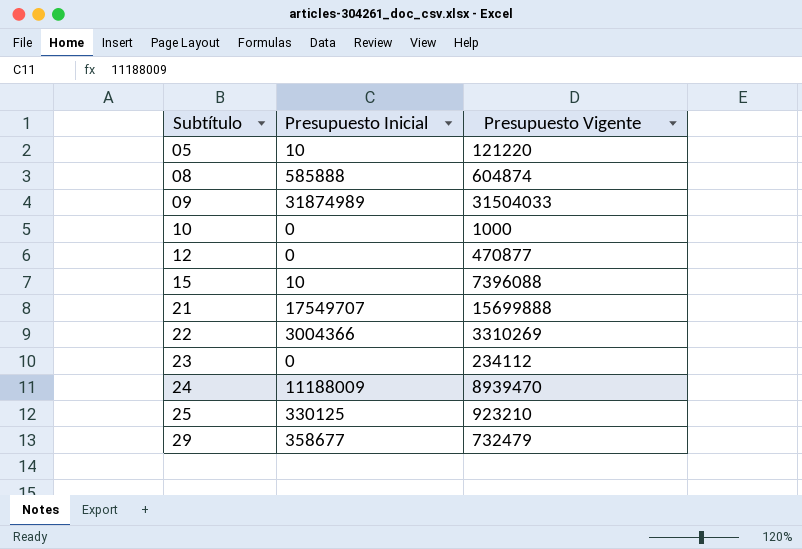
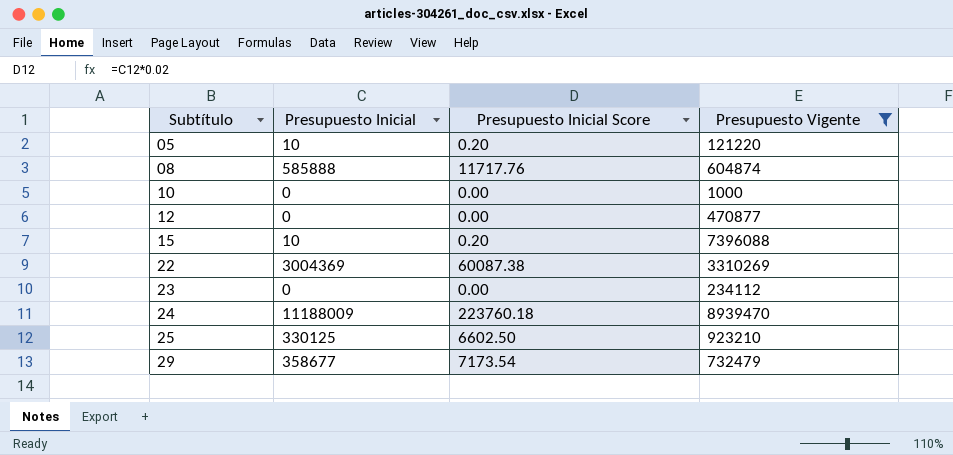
filter: none -> Presupuesto Vigente <= 8939470
column Presupuesto Inicial Score | formula: none -> [Presupuesto Inicial] * 0.02
22 | Presupuesto Inicial: 3004366 -> 3004369

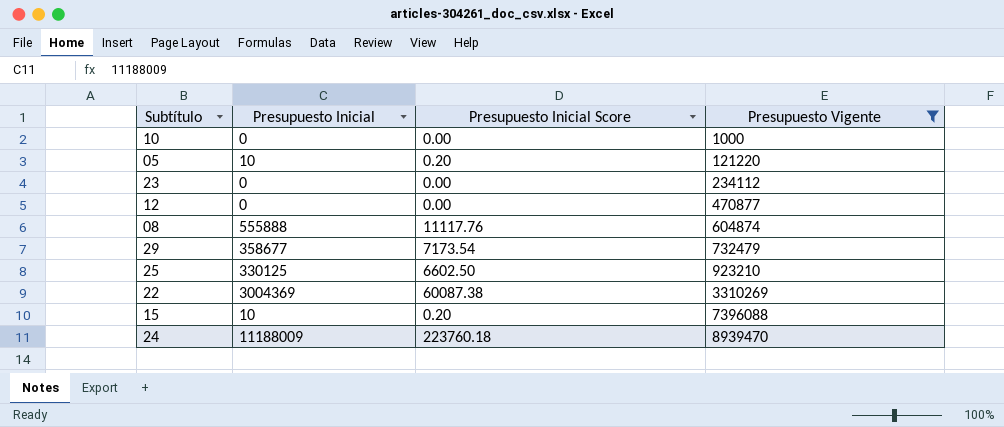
row order: Subtítulo ascending -> Presupuesto Vigente ascending
08 | Presupuesto Inicial: 585888 -> 555888
08 | Presupuesto Inicial Score: 11717.76 -> 11117.76

